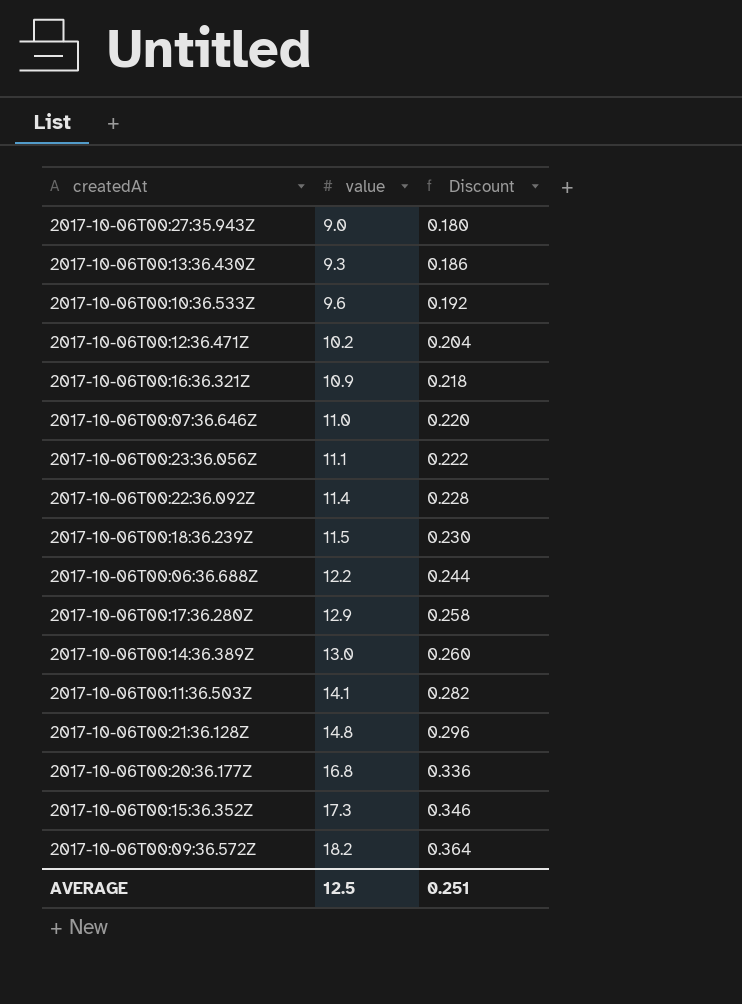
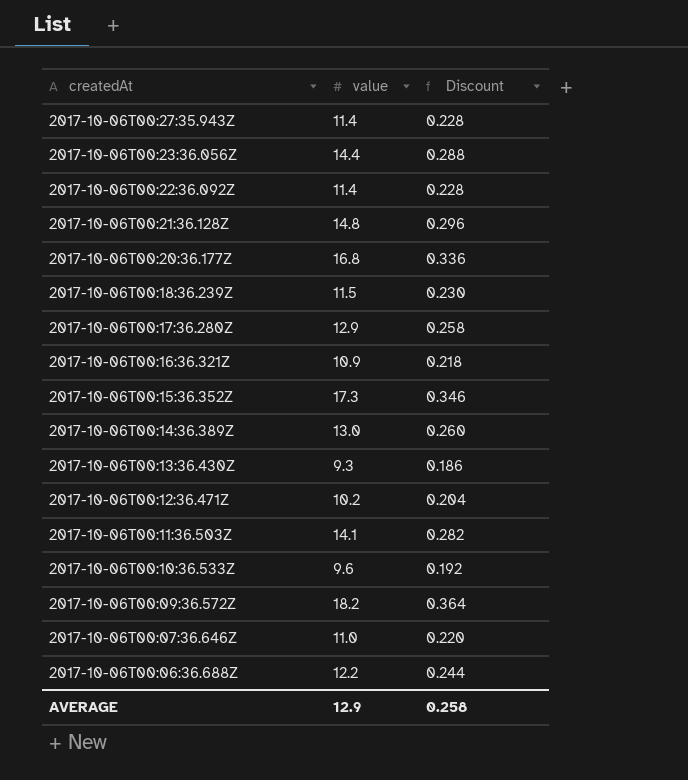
row order: value ascending -> createdAt descending
2017-10-06T00:27:35.943Z | value: 9.0 -> 11.4
2017-10-06T00:27:35.943Z | Discount: 0.180 -> 0.228
2017-10-06T00:23:36.056Z | value: 11.1 -> 14.4
2017-10-06T00:23:36.056Z | Discount: 0.222 -> 0.288
AVERAGE | value: 12.5 -> 12.9
AVERAGE | Discount: 0.251 -> 0.258

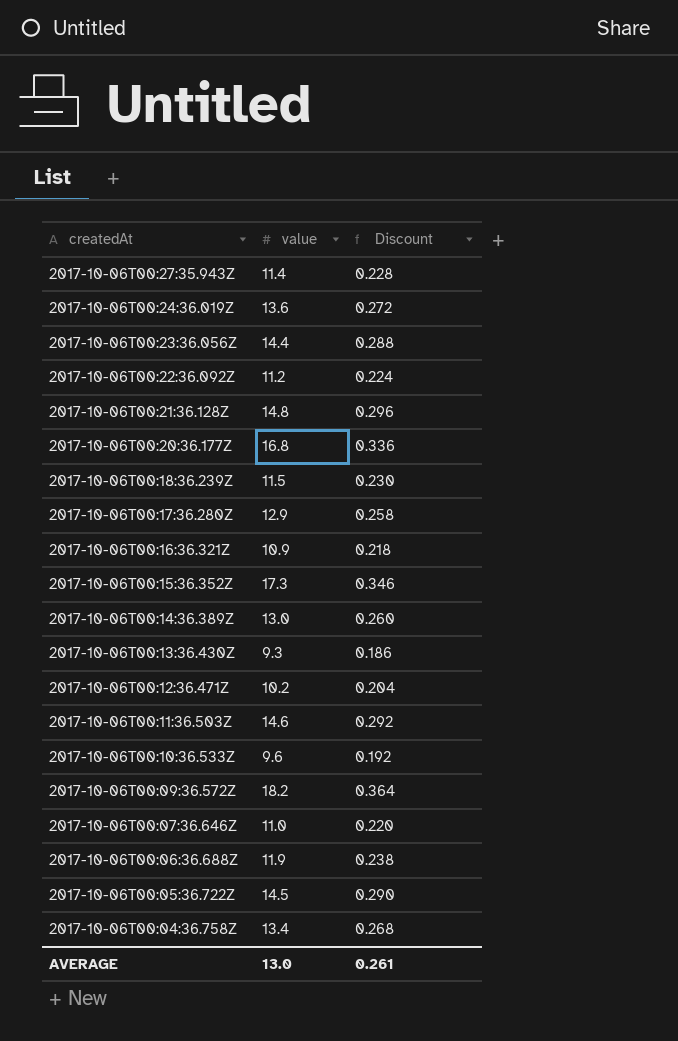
row 2017-10-06T00:24:36.019Z: none -> 13.6 | 0.272
2017-10-06T00:22:36.092Z | value: 11.4 -> 11.2
2017-10-06T00:22:36.092Z | Discount: 0.228 -> 0.224
2017-10-06T00:11:36.503Z | value: 14.1 -> 14.6
2017-10-06T00:11:36.503Z | Discount: 0.282 -> 0.292
2017-10-06T00:06:36.688Z | value: 12.2 -> 11.9
2017-10-06T00:06:36.688Z | Discount: 0.244 -> 0.238
row 2017-10-06T00:05:36.722Z: none -> 14.5 | 0.290
row 2017-10-06T00:04:36.758Z: none -> 13.4 | 0.268
AVERAGE | value: 12.9 -> 13.0
AVERAGE | Discount: 0.258 -> 0.261

